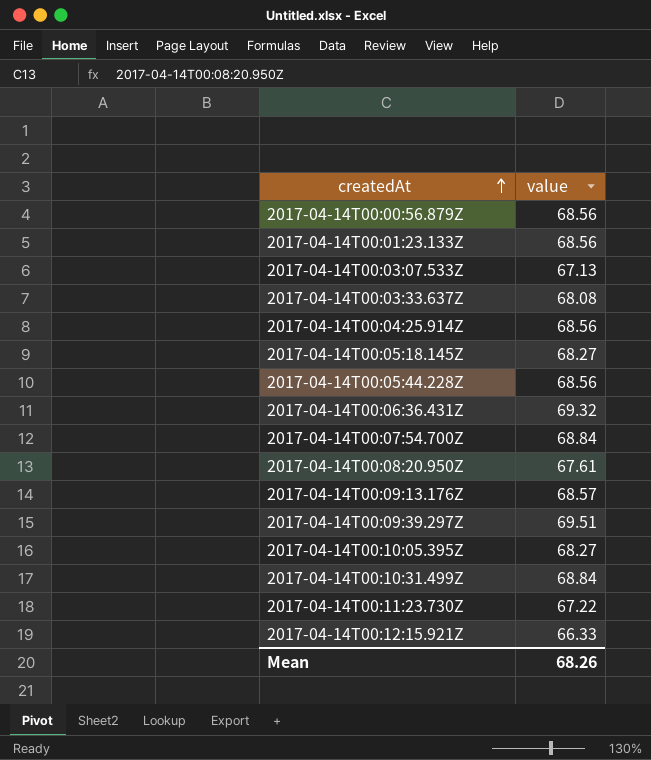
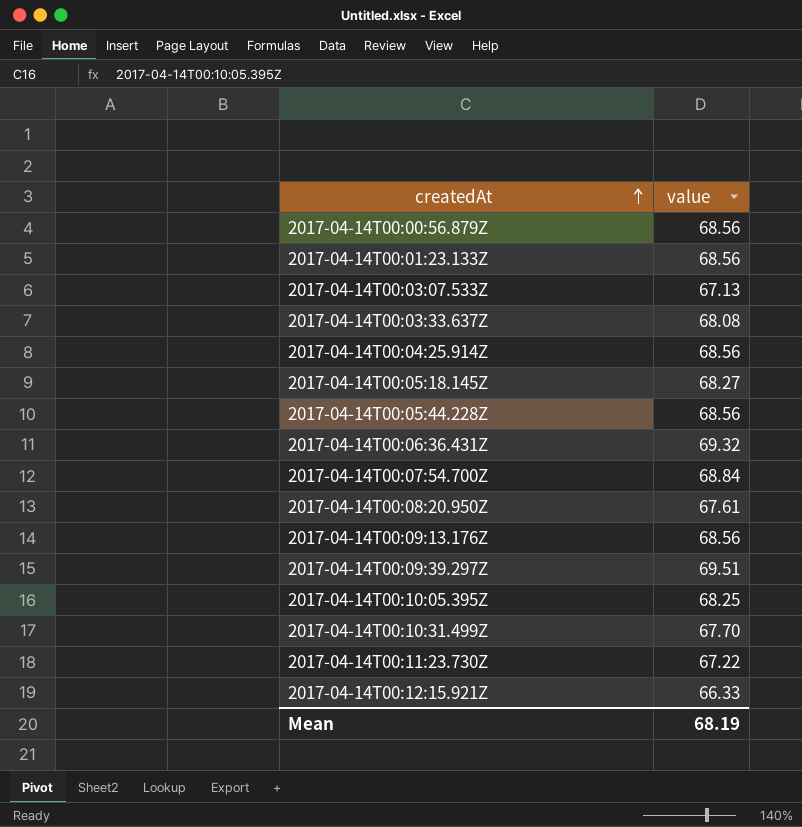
2017-04-14T00:09:13.176Z | value: 68.57 -> 68.56
2017-04-14T00:10:05.395Z | value: 68.27 -> 68.25
2017-04-14T00:10:31.499Z | value: 68.84 -> 67.70
Mean | value: 68.26 -> 68.19

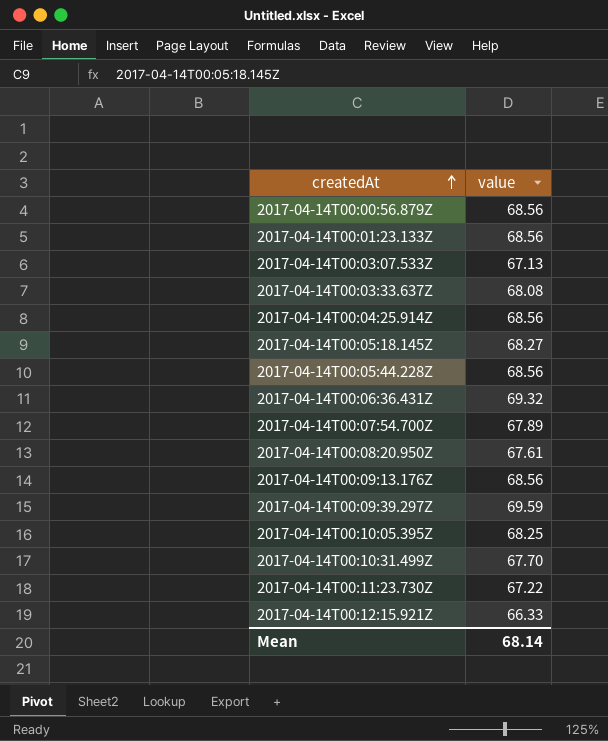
2017-04-14T00:07:54.700Z | value: 68.84 -> 67.89
2017-04-14T00:09:39.297Z | value: 69.51 -> 69.59
Mean | value: 68.19 -> 68.14

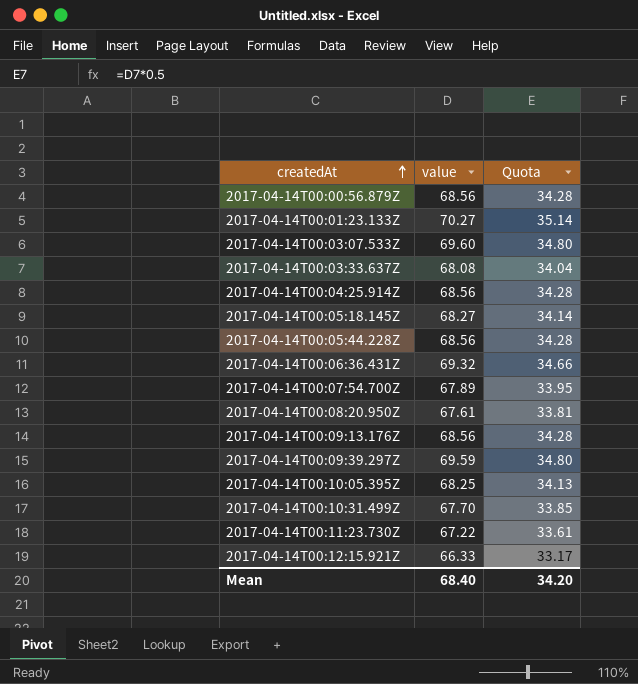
column Quota | formula: none -> [value] * 0.5
2017-04-14T00:01:23.133Z | value: 68.56 -> 70.27
2017-04-14T00:03:07.533Z | value: 67.13 -> 69.60
Mean | value: 68.14 -> 68.40

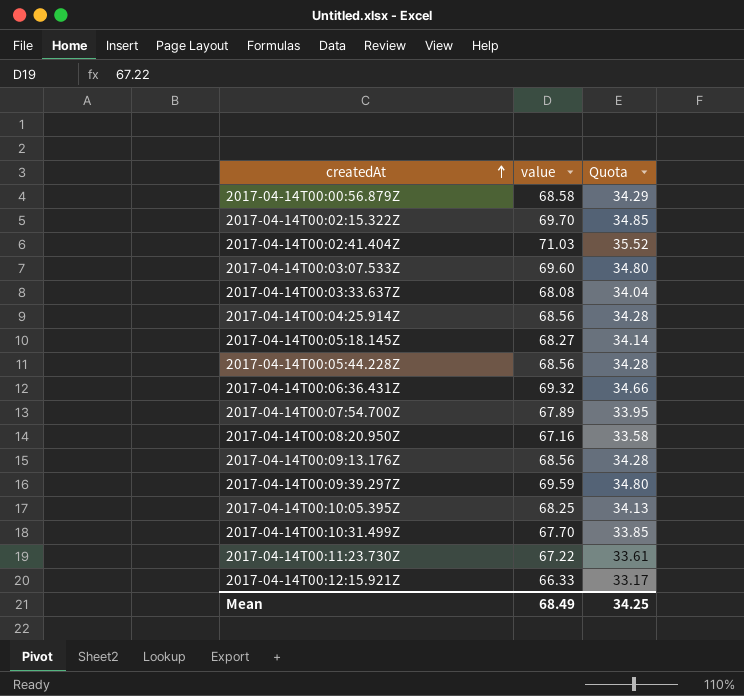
row 2017-04-14T00:01:23.133Z: 70.27 | 35.14 -> none
2017-04-14T00:00:56.879Z | value: 68.56 -> 68.58
2017-04-14T00:00:56.879Z | Quota: 34.28 -> 34.29
row 2017-04-14T00:02:15.322Z: none -> 69.70 | 34.85
row 2017-04-14T00:02:41.404Z: none -> 71.03 | 35.52
2017-04-14T00:08:20.950Z | value: 67.61 -> 67.16
2017-04-14T00:08:20.950Z | Quota: 33.81 -> 33.58
Mean | value: 68.40 -> 68.49
Mean | Quota: 34.20 -> 34.25

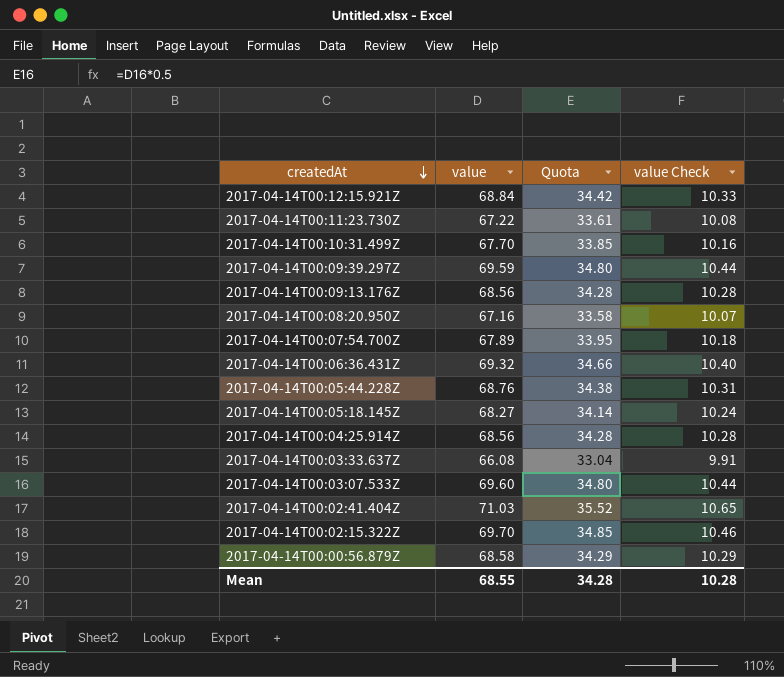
row order: createdAt ascending -> createdAt descending
column value Check | formula: none -> [value] * 0.15
row 2017-04-14T00:10:05.395Z: 68.25 | 34.13 -> none
2017-04-14T00:12:15.921Z | value: 66.33 -> 68.84
2017-04-14T00:12:15.921Z | Quota: 33.17 -> 34.42
2017-04-14T00:05:44.228Z | value: 68.56 -> 68.76
2017-04-14T00:05:44.228Z | Quota: 34.28 -> 34.38
2017-04-14T00:03:33.637Z | value: 68.08 -> 66.08
2017-04-14T00:03:33.637Z | Quota: 34.04 -> 33.04
Mean | value: 68.49 -> 68.55
Mean | Quota: 34.25 -> 34.28

